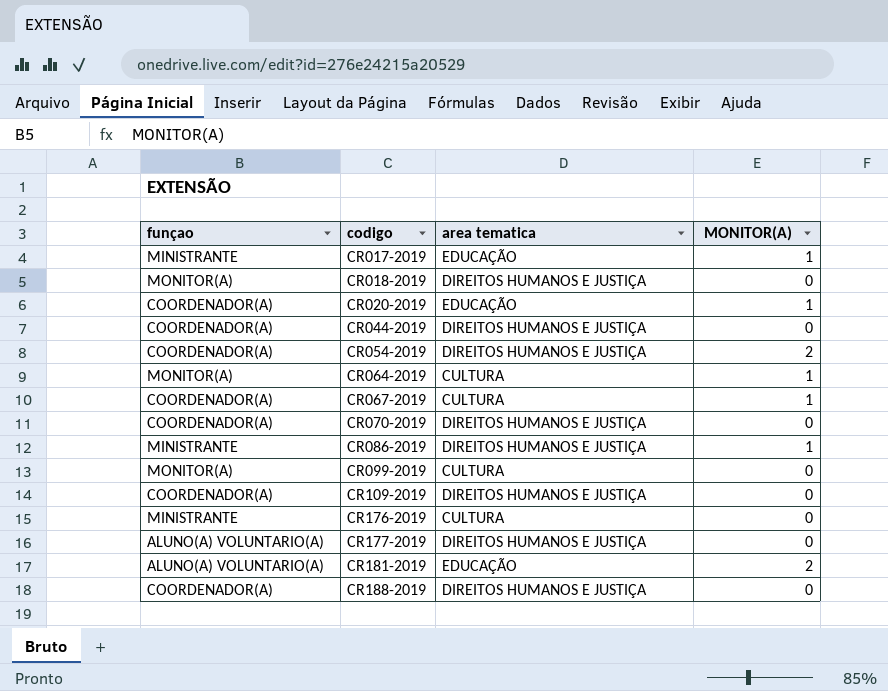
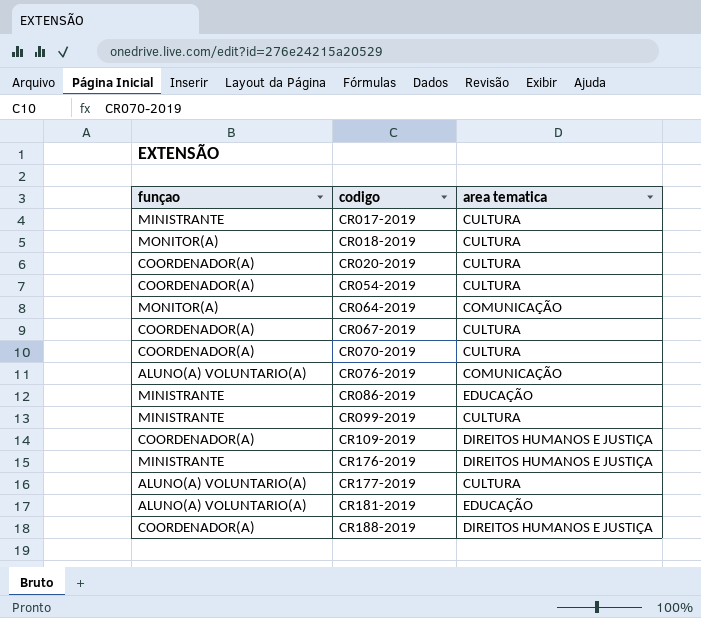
column MONITOR(A) | position: 4 -> none
row CR044-2019: COORDENADOR(A) | DIREITOS HUMANOS E JUSTIÇA | 0 -> none
CR017-2019 | area tematica: EDUCAÇÃO -> CULTURA
CR018-2019 | area tematica: DIREITOS HUMANOS E JUSTIÇA -> CULTURA
CR020-2019 | area tematica: EDUCAÇÃO -> CULTURA
CR054-2019 | area tematica: DIREITOS HUMANOS E JUSTIÇA -> CULTURA
CR064-2019 | area tematica: CULTURA -> COMUNICAÇÃO
CR070-2019 | area tematica: DIREITOS HUMANOS E JUSTIÇA -> CULTURA
row CR076-2019: none -> ALUNO(A) VOLUNTARIO(A) | COMUNICAÇÃO
CR086-2019 | area tematica: DIREITOS HUMANOS E JUSTIÇA -> EDUCAÇÃO
CR099-2019 | funçao: MONITOR(A) -> MINISTRANTE
CR176-2019 | area tematica: CULTURA -> DIREITOS HUMANOS E JUSTIÇA
CR177-2019 | area tematica: DIREITOS HUMANOS E JUSTIÇA -> CULTURA

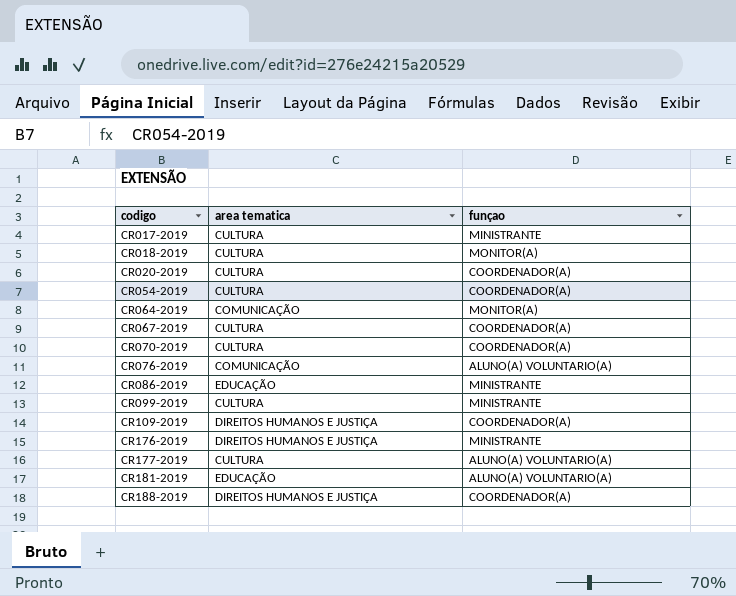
column funçao | position: 1 -> 3

